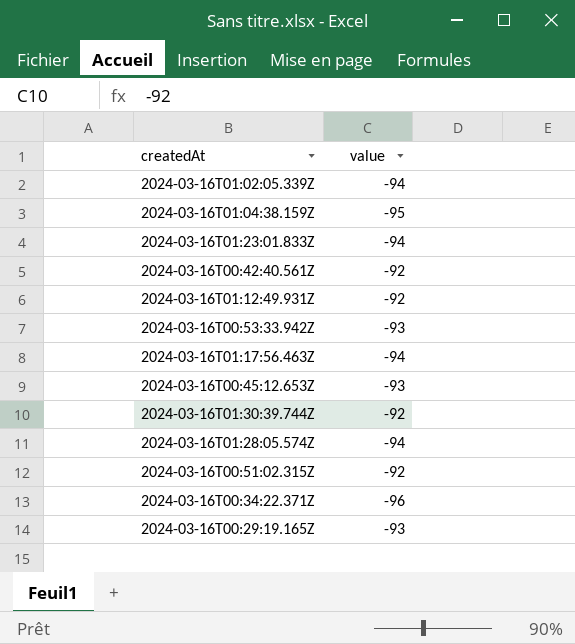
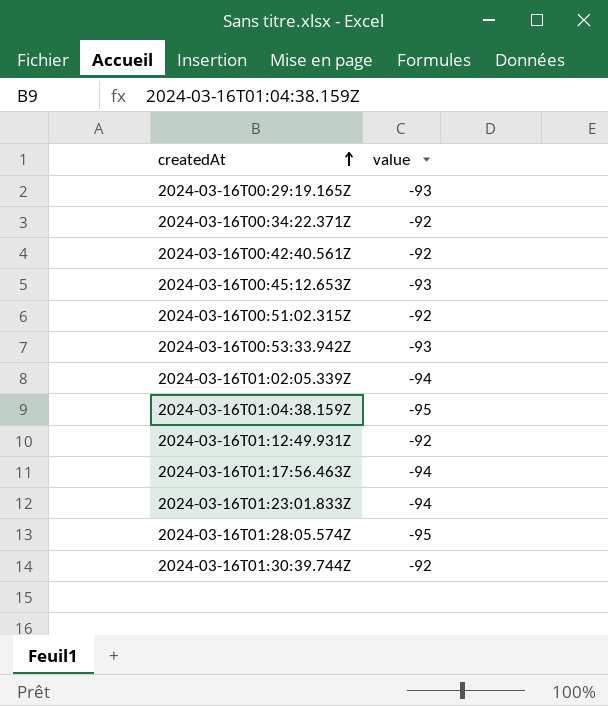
row order: none -> createdAt ascending
2024-03-16T00:34:22.371Z | value: -96 -> -92
2024-03-16T01:28:05.574Z | value: -94 -> -95

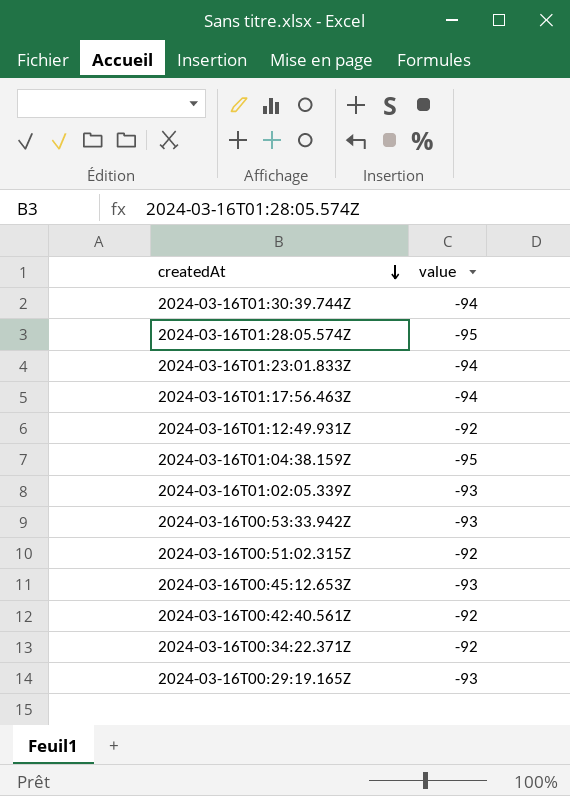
row order: createdAt ascending -> createdAt descending
2024-03-16T01:30:39.744Z | value: -92 -> -94
2024-03-16T01:02:05.339Z | value: -94 -> -93

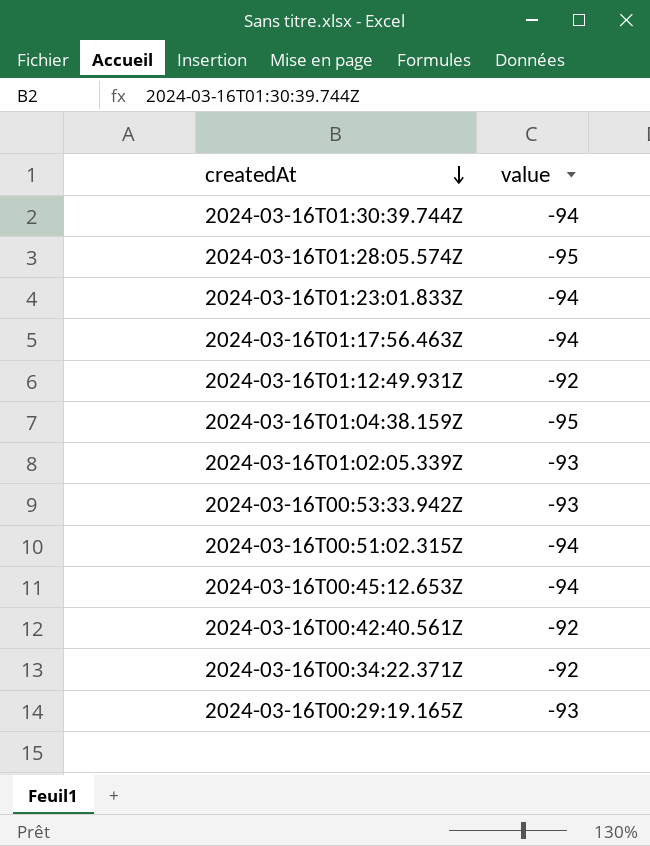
2024-03-16T00:51:02.315Z | value: -92 -> -94
2024-03-16T00:45:12.653Z | value: -93 -> -94

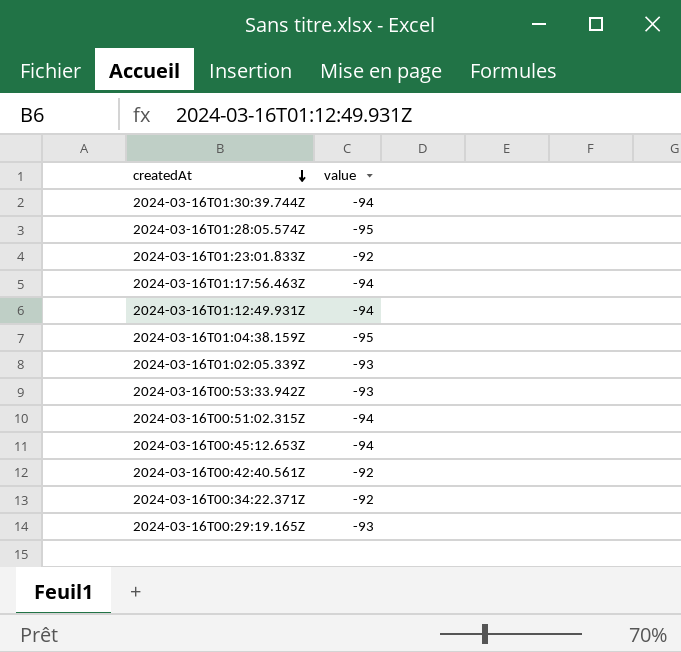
2024-03-16T01:23:01.833Z | value: -94 -> -92
2024-03-16T01:12:49.931Z | value: -92 -> -94

